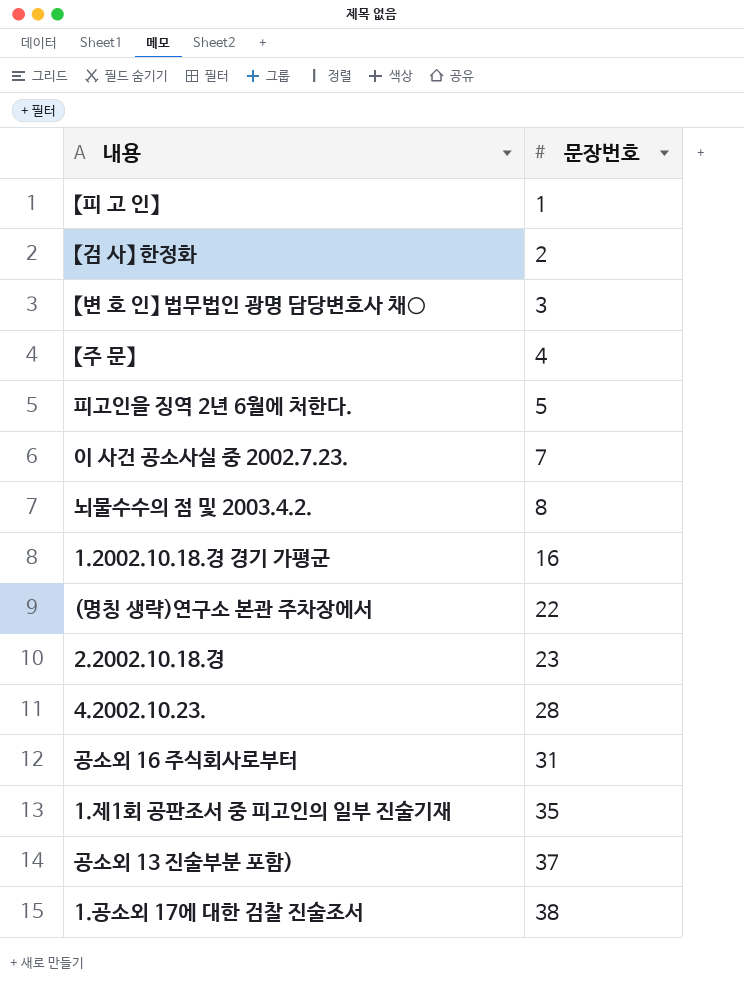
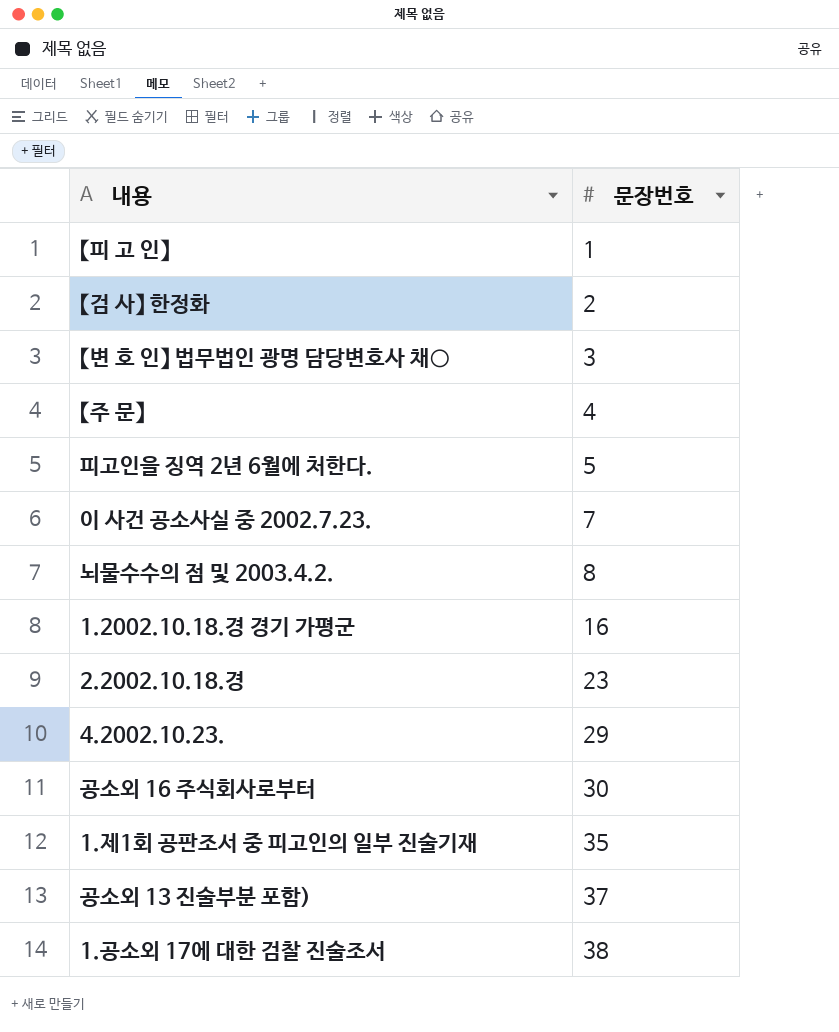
row (명칭 생략)연구소 본관 주차장에서: 22 -> none
4.2002.10.23. | 문장번호: 28 -> 29
공소외 16 주식회사로부터 | 문장번호: 31 -> 30

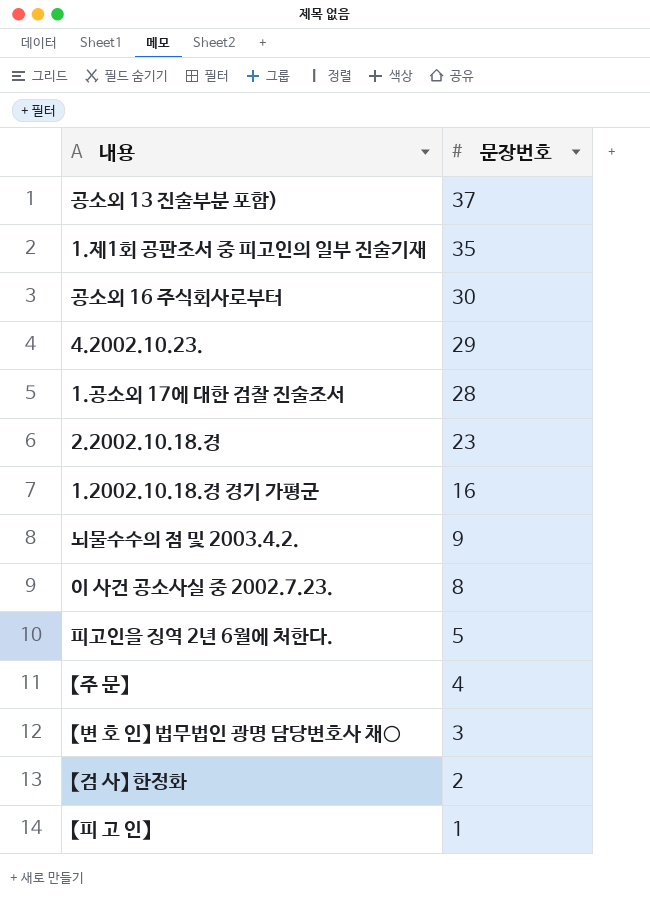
row order: 문장번호 ascending -> 문장번호 descending
1.공소외 17에 대한 검찰 진술조서 | 문장번호: 38 -> 28
뇌물수수의 점 및 2003.4.2. | 문장번호: 8 -> 9
이 사건 공소사실 중 2002.7.23. | 문장번호: 7 -> 8

